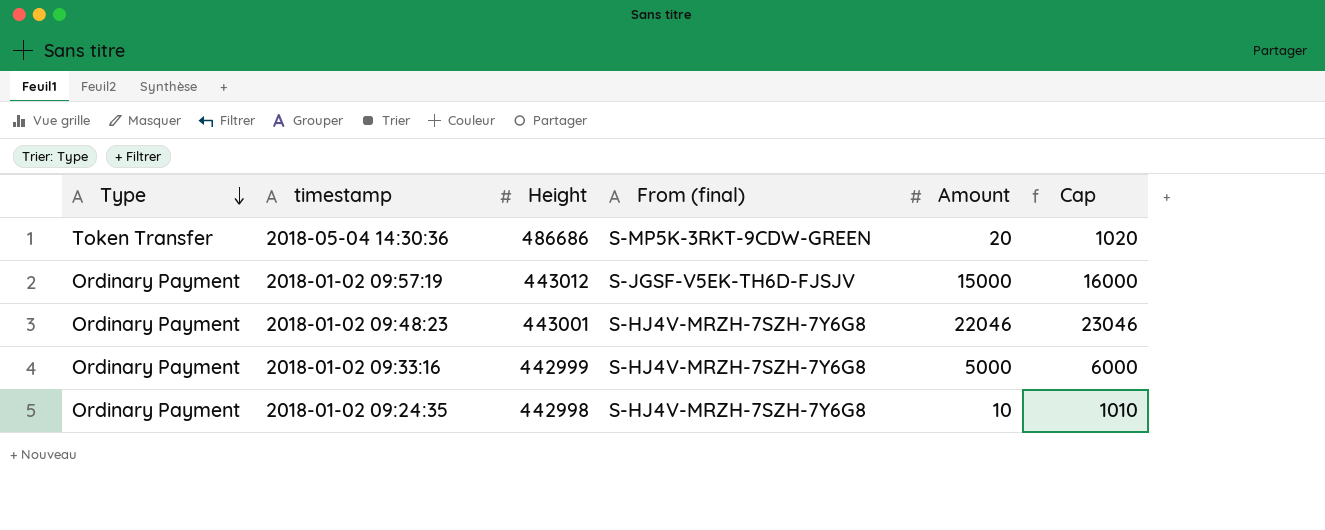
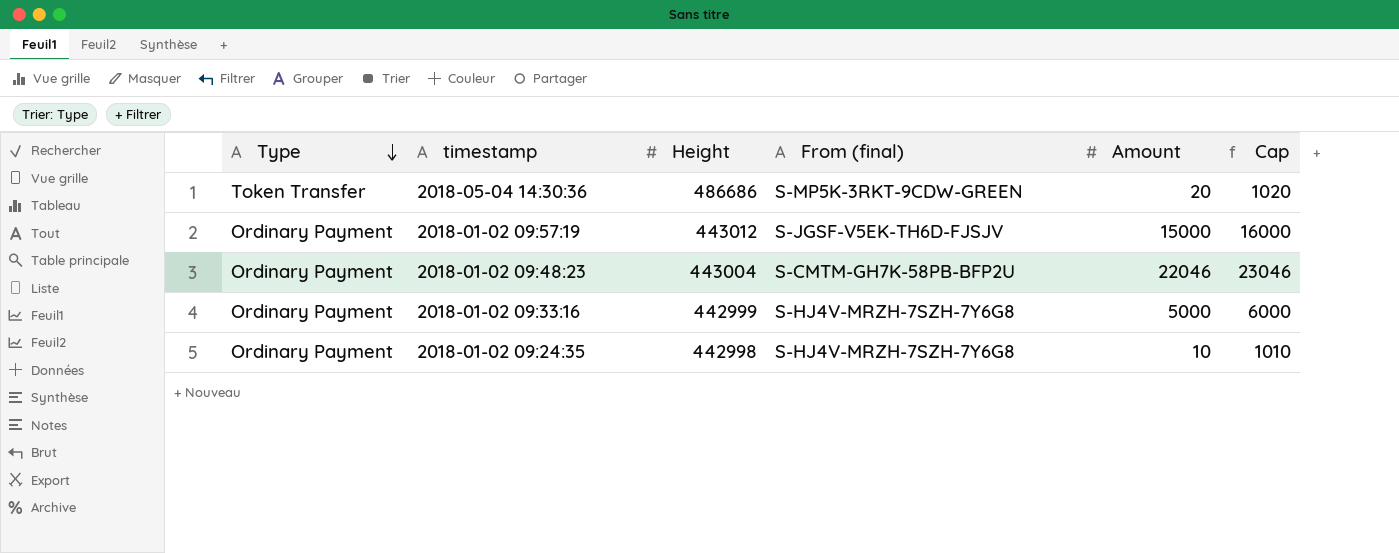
2018-01-02 09:48:23 | Height: 443001 -> 443004
2018-01-02 09:48:23 | From (final): S-HJ4V-MRZH-7SZH-7Y6G8 -> S-CMTM-GH7K-58PB-BFP2U

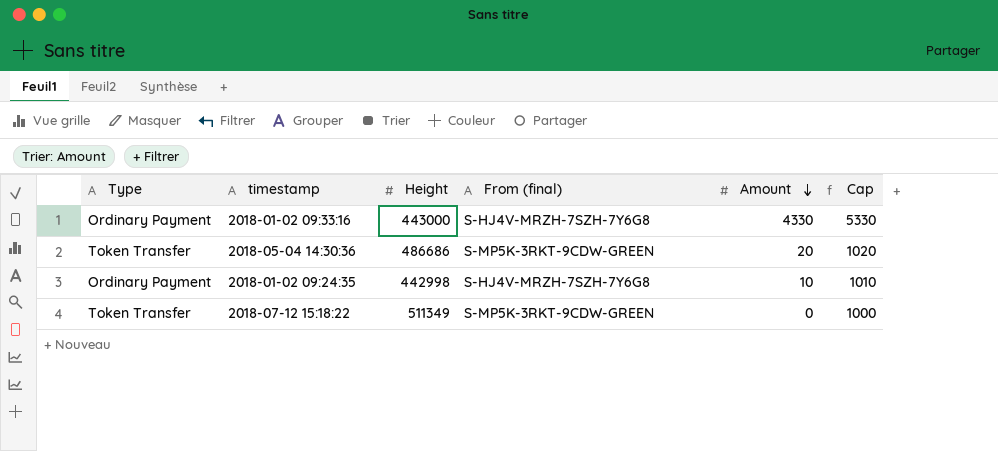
row order: Type descending -> Amount descending
row 2018-01-02 09:57:19: Ordinary Payment | 443012 | S-JGSF-V5EK-TH6D-FJSJV | 15000 | 16000 -> none
row 2018-01-02 09:48:23: Ordinary Payment | 443004 | S-CMTM-GH7K-58PB-BFP2U | 22046 | 23046 -> none
2018-01-02 09:33:16 | Height: 442999 -> 443000
2018-01-02 09:33:16 | Amount: 5000 -> 4330
2018-01-02 09:33:16 | Cap: 6000 -> 5330
row 2018-07-12 15:18:22: none -> Token Transfer | 511349 | S-MP5K-3RKT-9CDW-GREEN | 0 | 1000

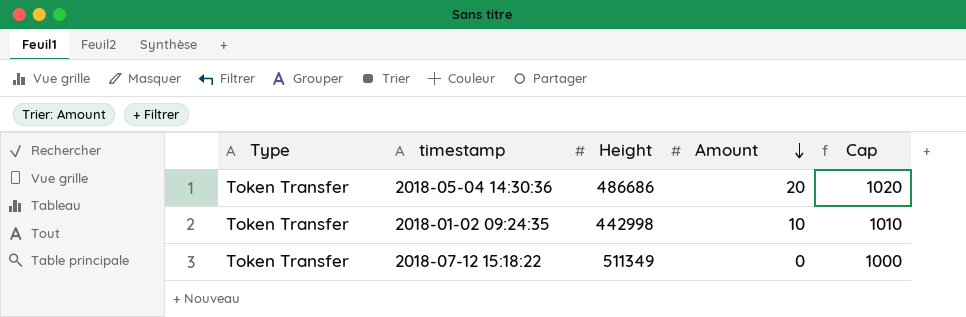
column From (final) | position: 4 -> none
row 2018-01-02 09:33:16: Ordinary Payment | 443000 | S-HJ4V-MRZH-7SZH-7Y6G8 | 4330 | 5330 -> none
2018-01-02 09:24:35 | Type: Ordinary Payment -> Token Transfer

